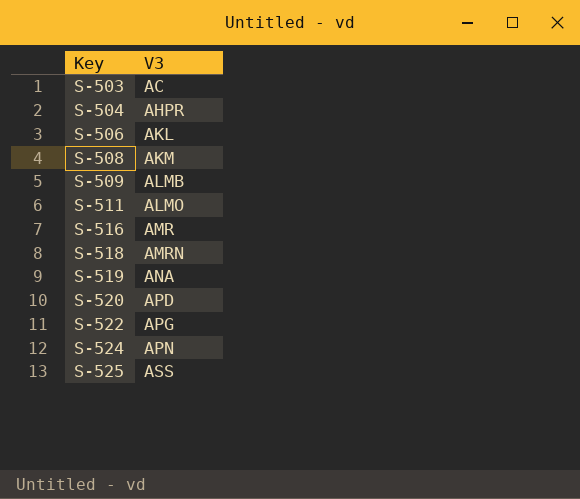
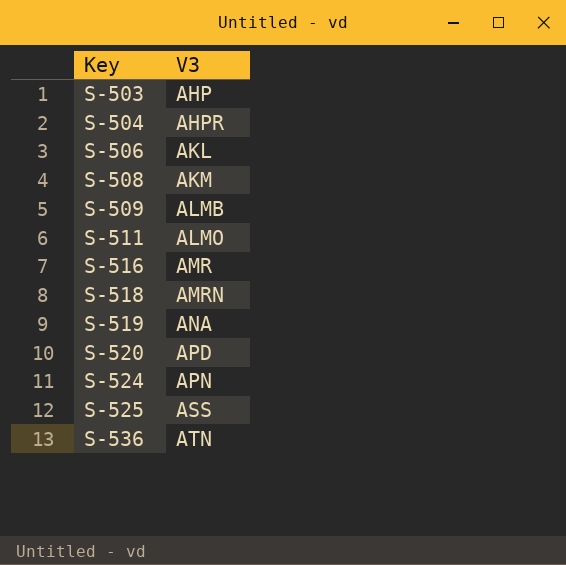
row S-522: APG -> none
S-503 | V3: AC -> AHP
row S-536: none -> ATN

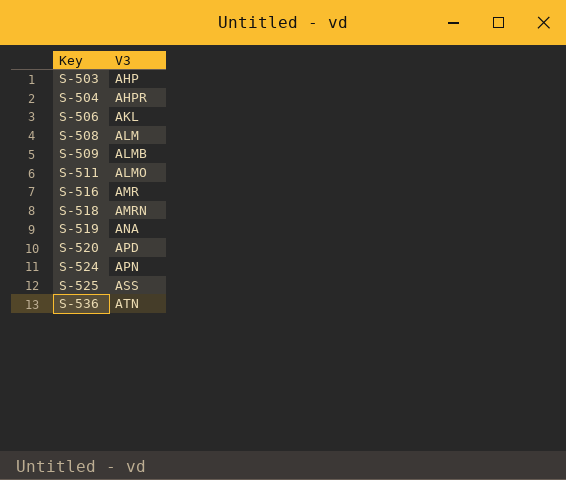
S-508 | V3: AKM -> ALM

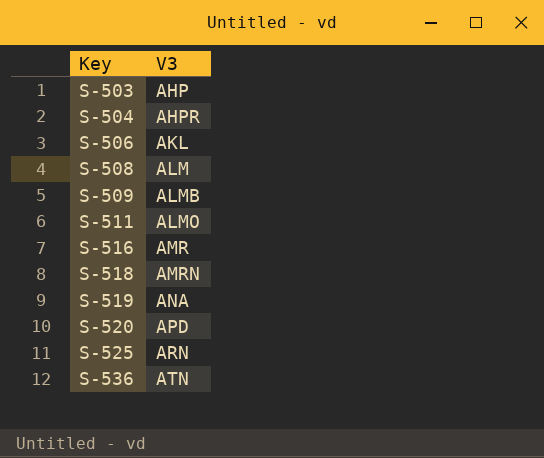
row S-524: APN -> none
S-525 | V3: ASS -> ARN

